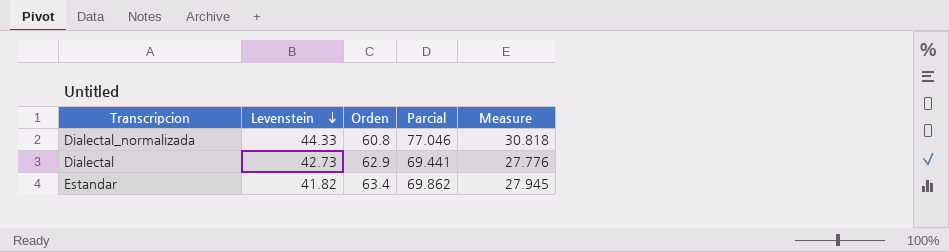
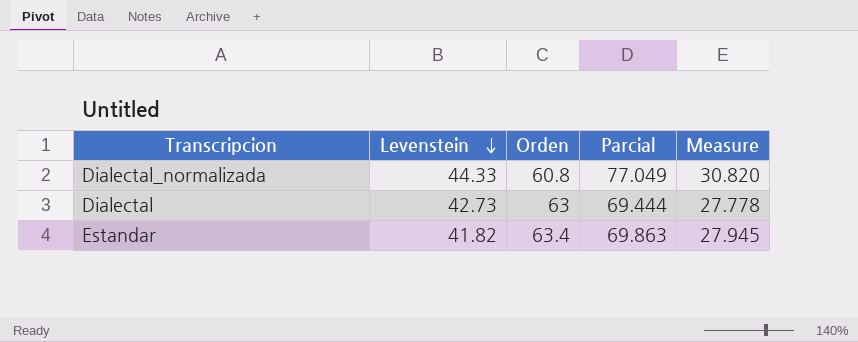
Dialectal_normalizada | Parcial: 77.046 -> 77.049
Dialectal_normalizada | Measure: 30.818 -> 30.820
Dialectal | Orden: 62.9 -> 63
Dialectal | Parcial: 69.441 -> 69.444
Dialectal | Measure: 27.776 -> 27.778
Estandar | Parcial: 69.862 -> 69.863

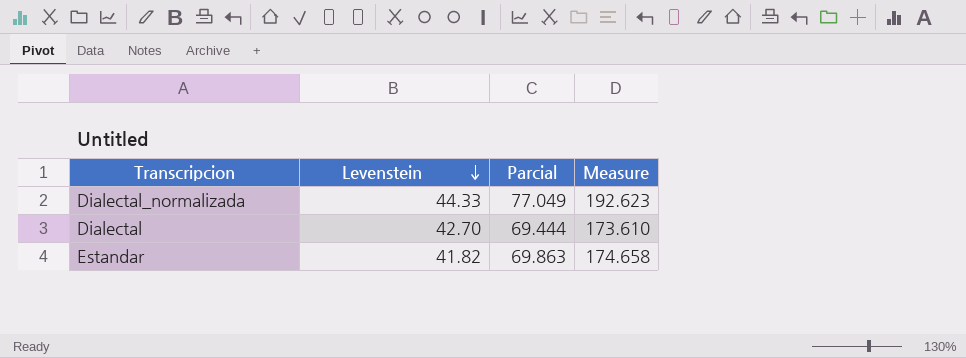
column Orden | position: 3 -> none
column Measure | formula: [Parcial] * 0.4 -> [Parcial] * 2.5
Dialectal | Levenstein: 42.73 -> 42.70

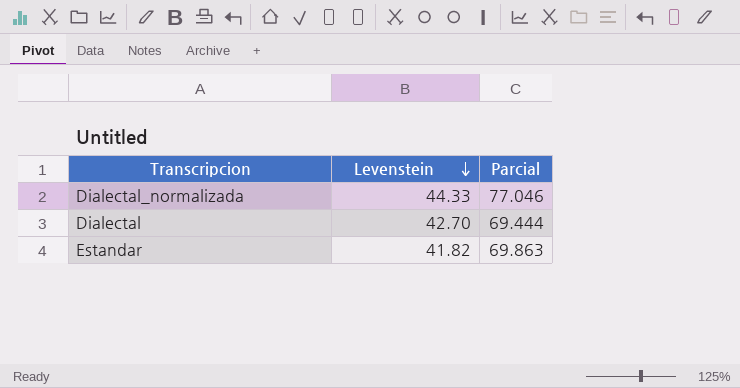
column Measure | formula: [Parcial] * 2.5 -> none
Dialectal_normalizada | Parcial: 77.049 -> 77.046

